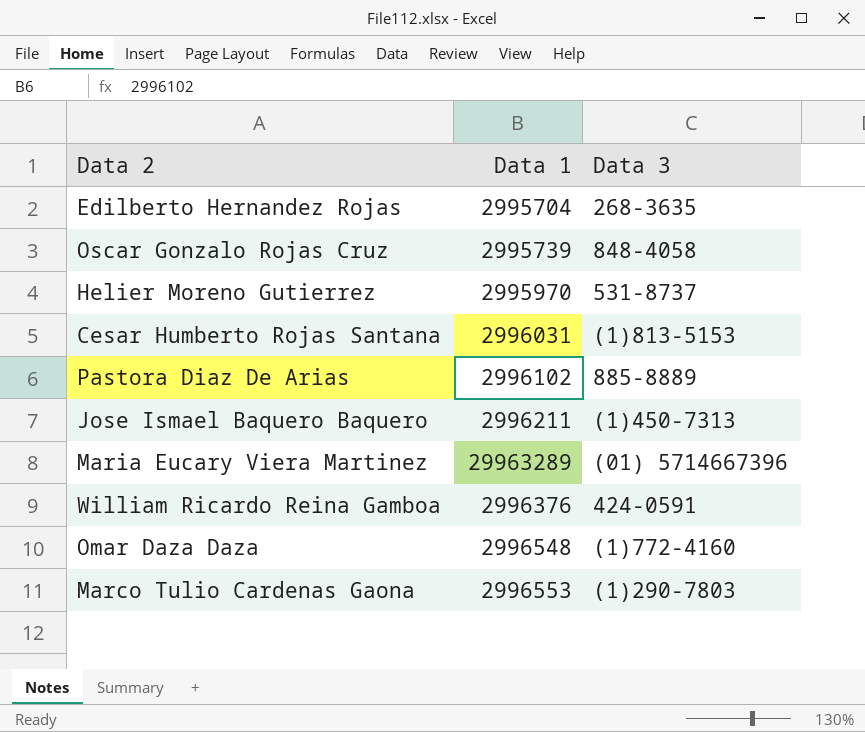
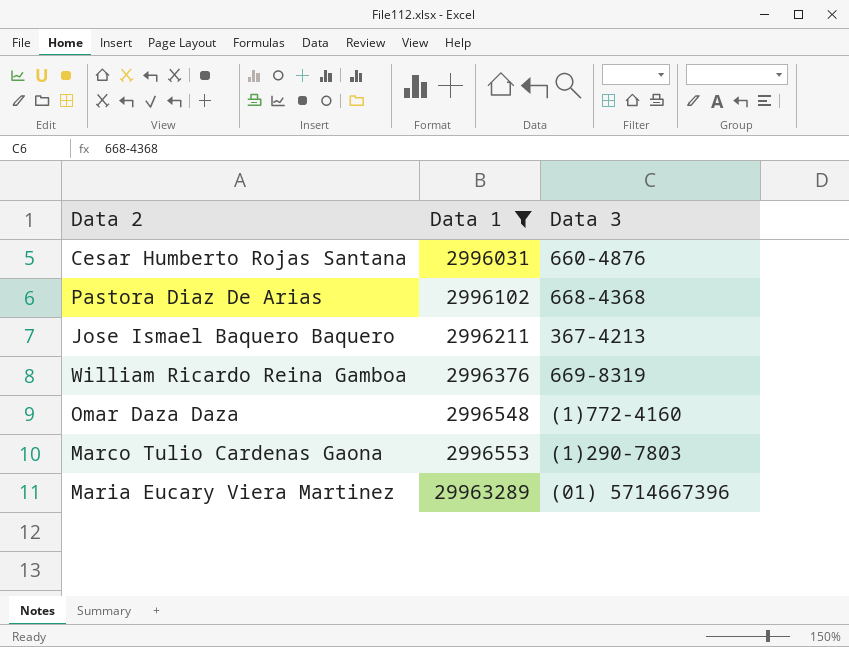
filter: none -> Data 1 >= 2996031
row order: none -> Data 1 ascending
Cesar Humberto Rojas Santana | Data 3: (1)813-5153 -> 660-4876
Pastora Diaz De Arias | Data 3: 885-8889 -> 668-4368
Jose Ismael Baquero Baquero | Data 3: (1)450-7313 -> 367-4213
William Ricardo Reina Gamboa | Data 3: 424-0591 -> 669-8319

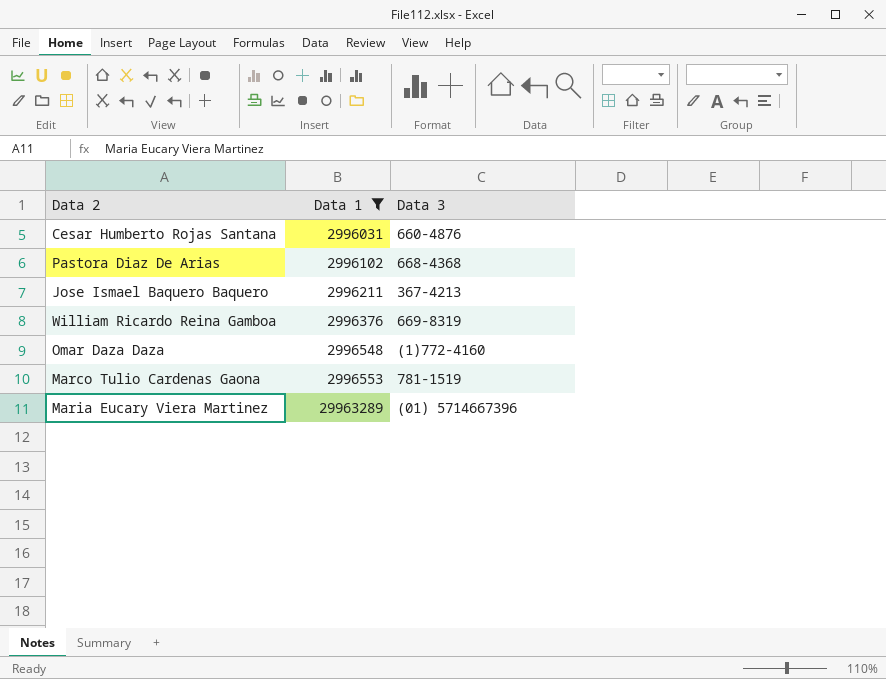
Marco Tulio Cardenas Gaona | Data 3: (1)290-7803 -> 781-1519

